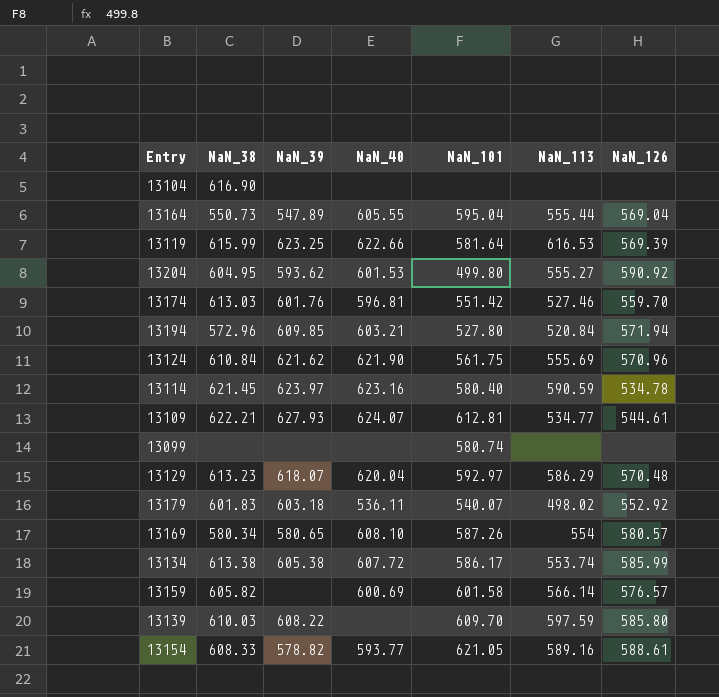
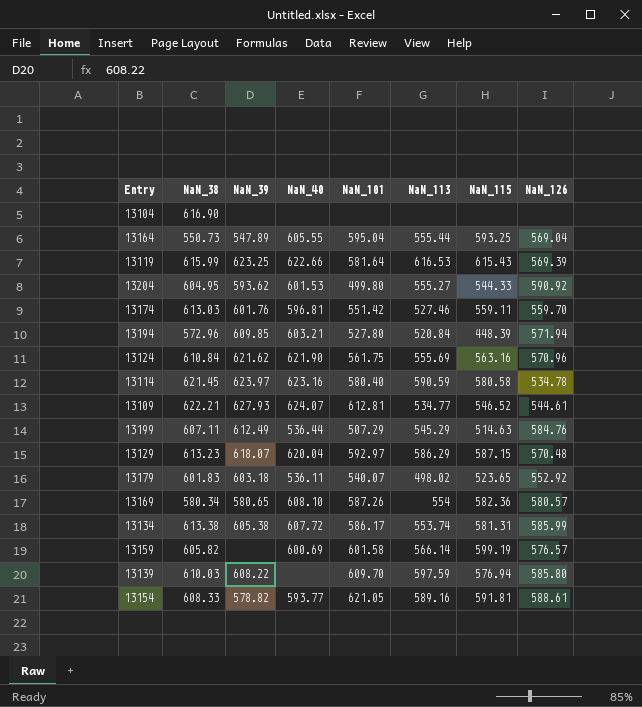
column NaN_115 | position: none -> 7
row 13099: none | none | none | 580.74 | none | none -> none
row 13199: none -> 607.11 | 612.49 | 536.44 | 507.29 | 545.29 | 514.63 | 584.76

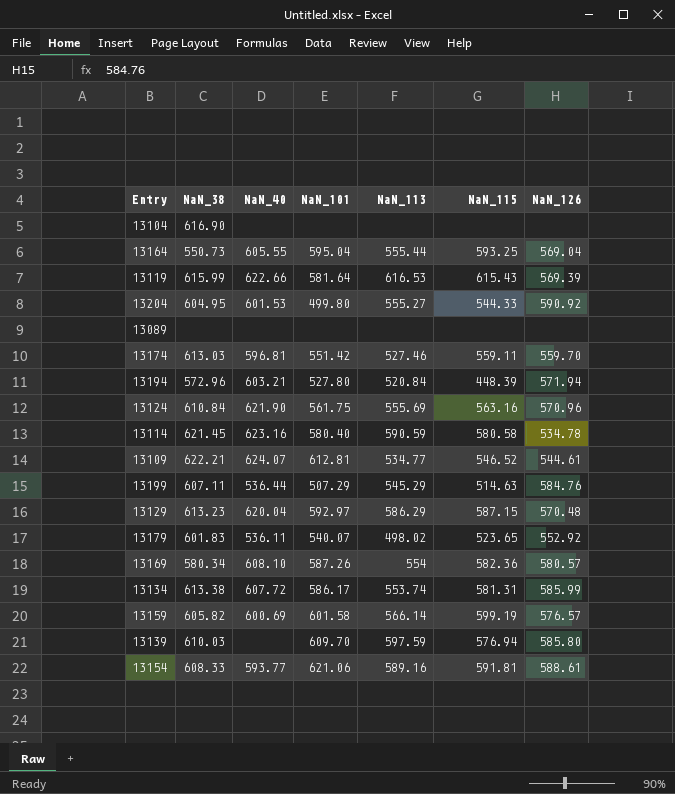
column NaN_39 | position: 3 -> none
row 13089: none -> none | none | none | none | none | none
13154 | NaN_101: 621.05 -> 621.06

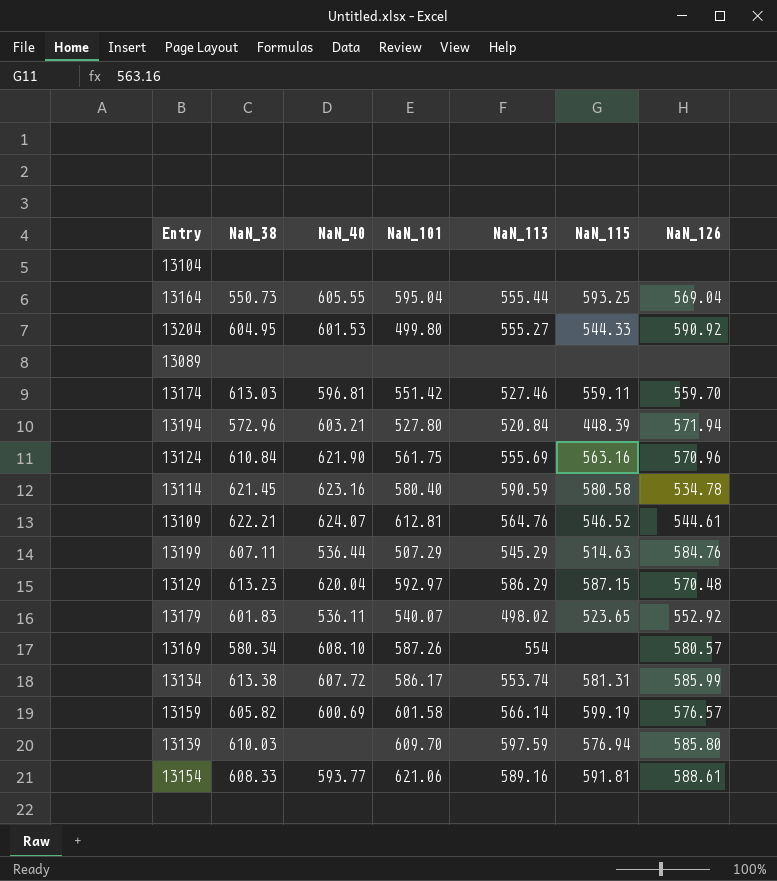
row 13119: 615.99 | 622.66 | 581.64 | 616.53 | 615.43 | 569.39 -> none
13104 | NaN_38: 616.90 -> none
13109 | NaN_113: 534.77 -> 564.76
13169 | NaN_115: 582.36 -> none

